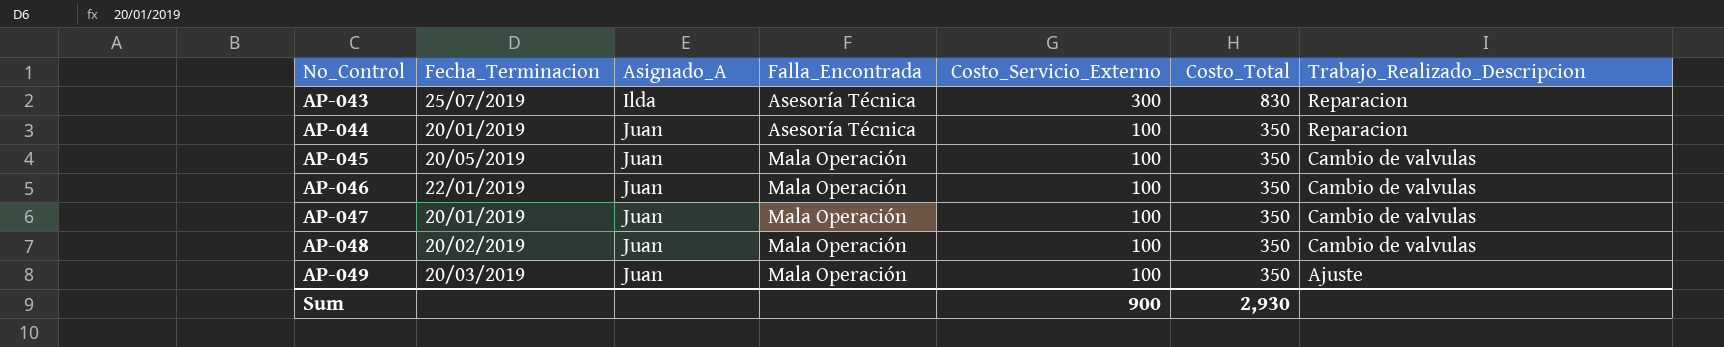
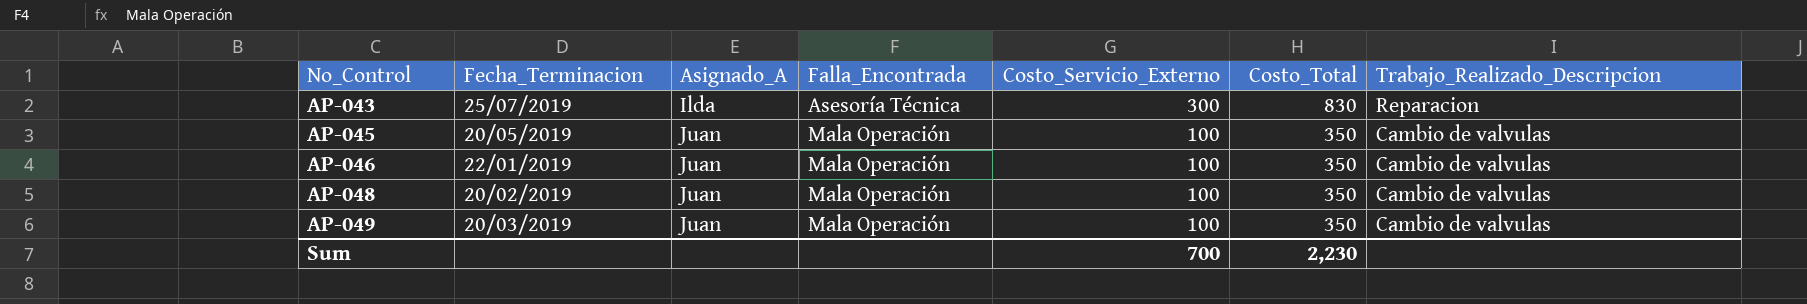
row AP-044: 20/01/2019 | Juan | Asesoría Técnica | 100 | 350 | Reparacion -> none
row AP-047: 20/01/2019 | Juan | Mala Operación | 100 | 350 | Cambio de valvulas -> none
AP-049 | Trabajo_Realizado_Descripcion: Ajuste -> Cambio de valvulas
Sum | Costo_Servicio_Externo: 900 -> 700
Sum | Costo_Total: 2,930 -> 2,230

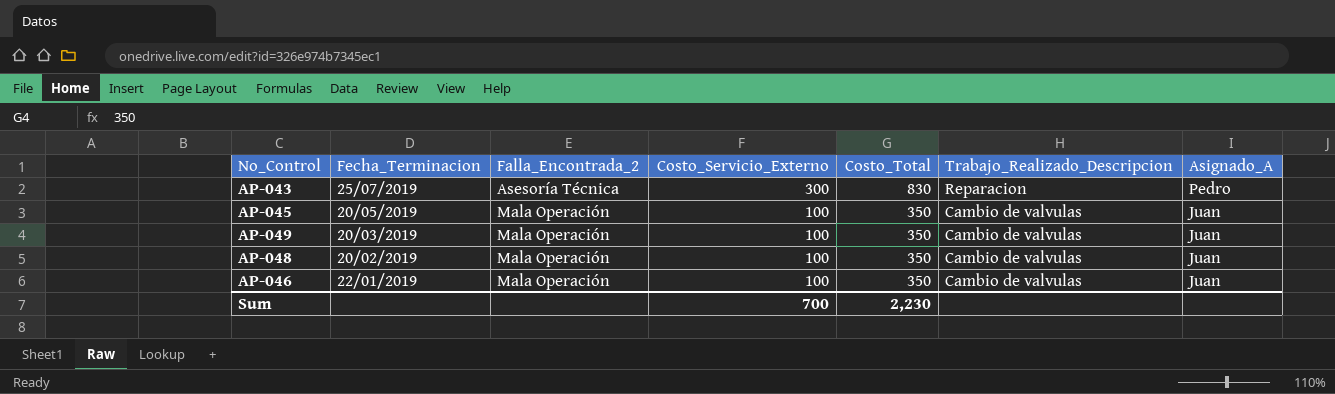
row order: No_Control ascending -> Fecha_Terminacion descending
column name: Falla_Encontrada -> Falla_Encontrada_2
column Asignado_A | position: 3 -> 7
AP-043 | Asignado_A: Ilda -> Pedro

